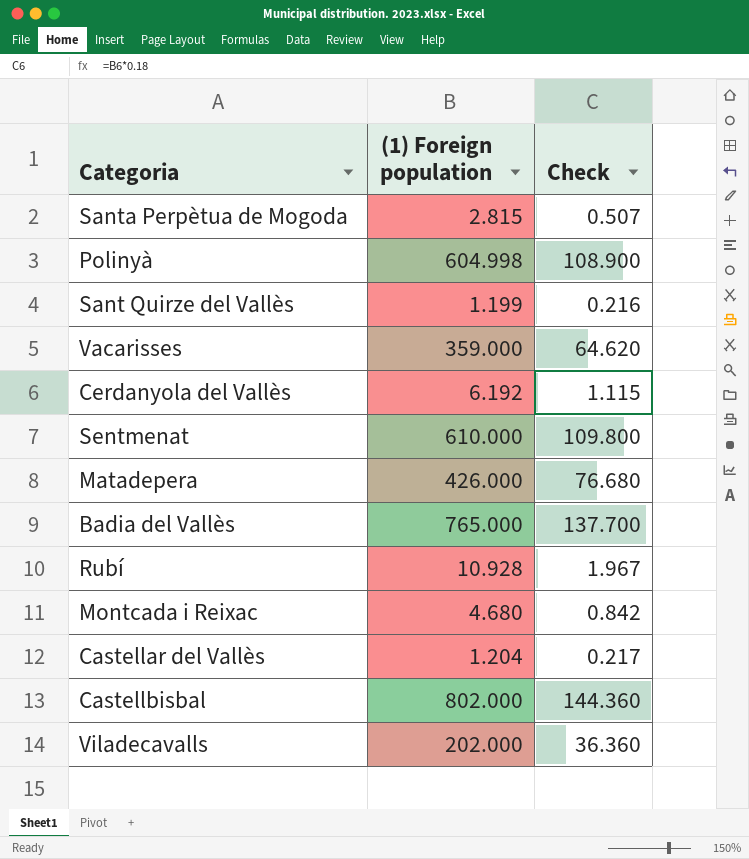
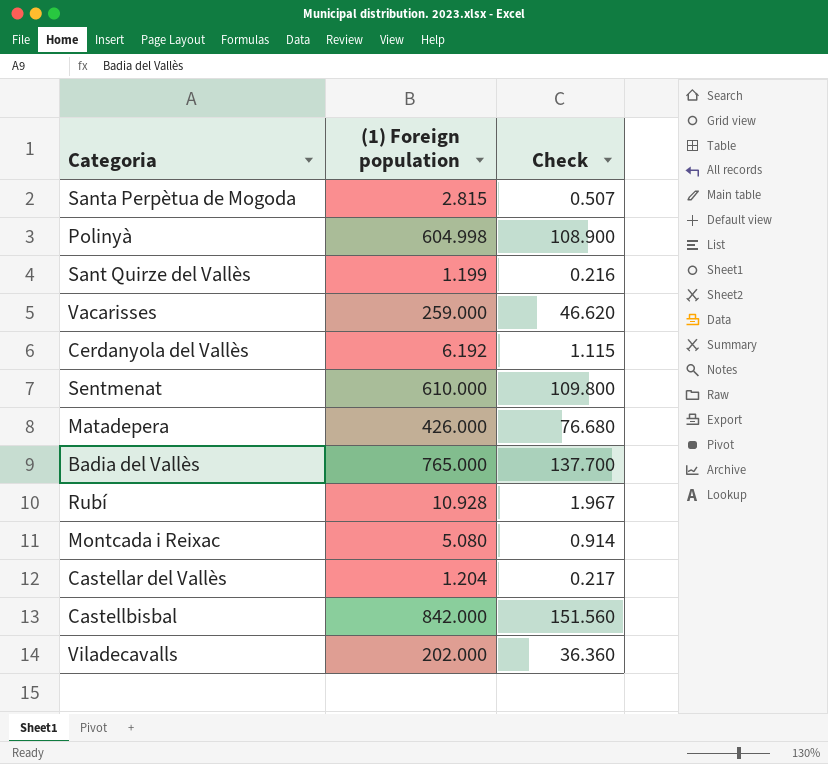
Vacarisses | (1) Foreign population: 359.000 -> 259.000
Vacarisses | Check: 64.620 -> 46.620
Montcada i Reixac | (1) Foreign population: 4.680 -> 5.080
Montcada i Reixac | Check: 0.842 -> 0.914
Castellbisbal | (1) Foreign population: 802.000 -> 842.000
Castellbisbal | Check: 144.360 -> 151.560

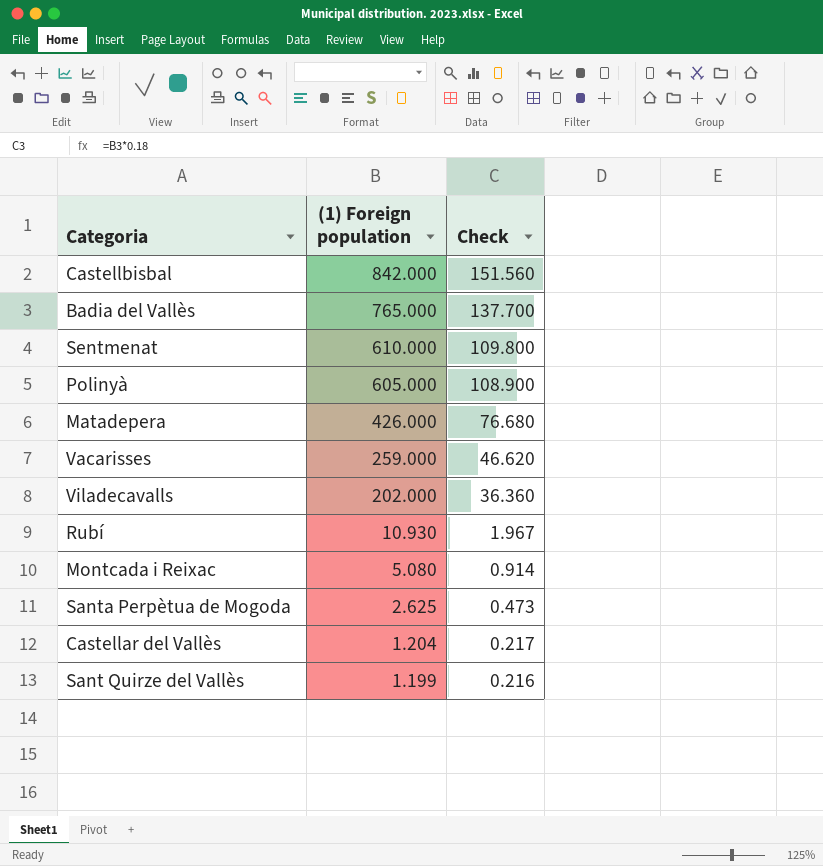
row order: none -> (1) Foreign population descending
row Cerdanyola del Vallès: 6.192 | 1.115 -> none
Polinyà | (1) Foreign population: 604.998 -> 605.000
Rubí | (1) Foreign population: 10.928 -> 10.930
Santa Perpètua de Mogoda | (1) Foreign population: 2.815 -> 2.625
Santa Perpètua de Mogoda | Check: 0.507 -> 0.473

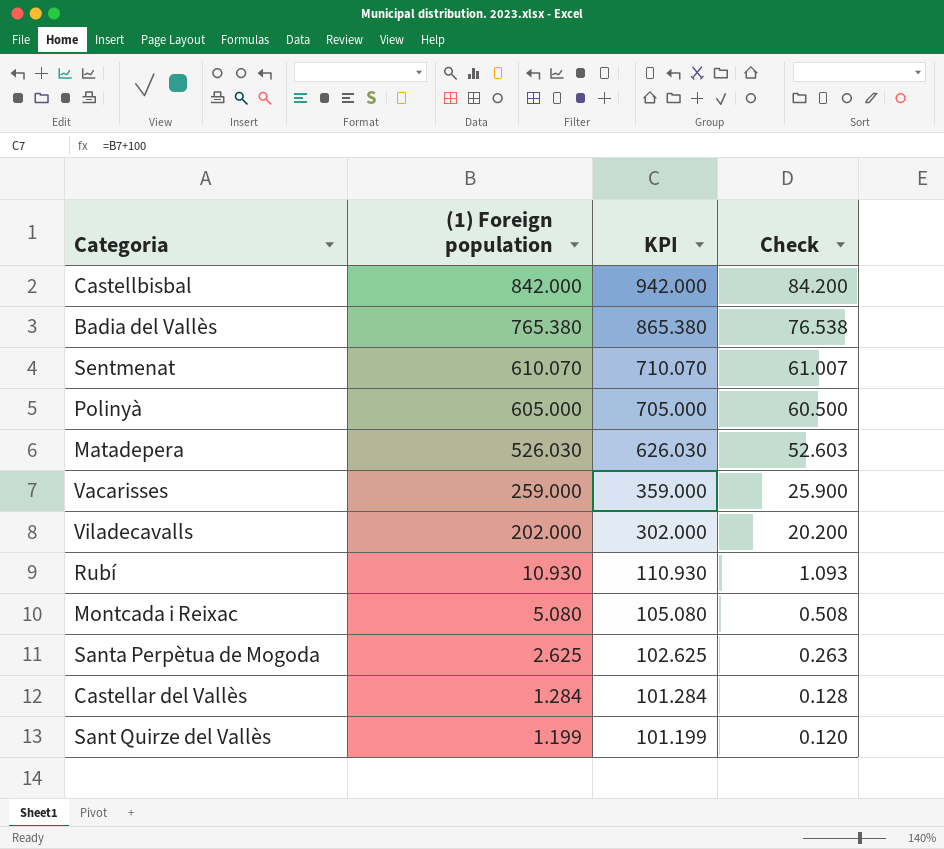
column KPI | formula: none -> [(1) Foreign population] + 100
column Check | formula: [(1) Foreign population] * 0.18 -> [(1) Foreign population] * 0.1
Badia del Vallès | (1) Foreign population: 765.000 -> 765.380
Sentmenat | (1) Foreign population: 610.000 -> 610.070
Matadepera | (1) Foreign population: 426.000 -> 526.030
Castellar del Vallès | (1) Foreign population: 1.204 -> 1.284

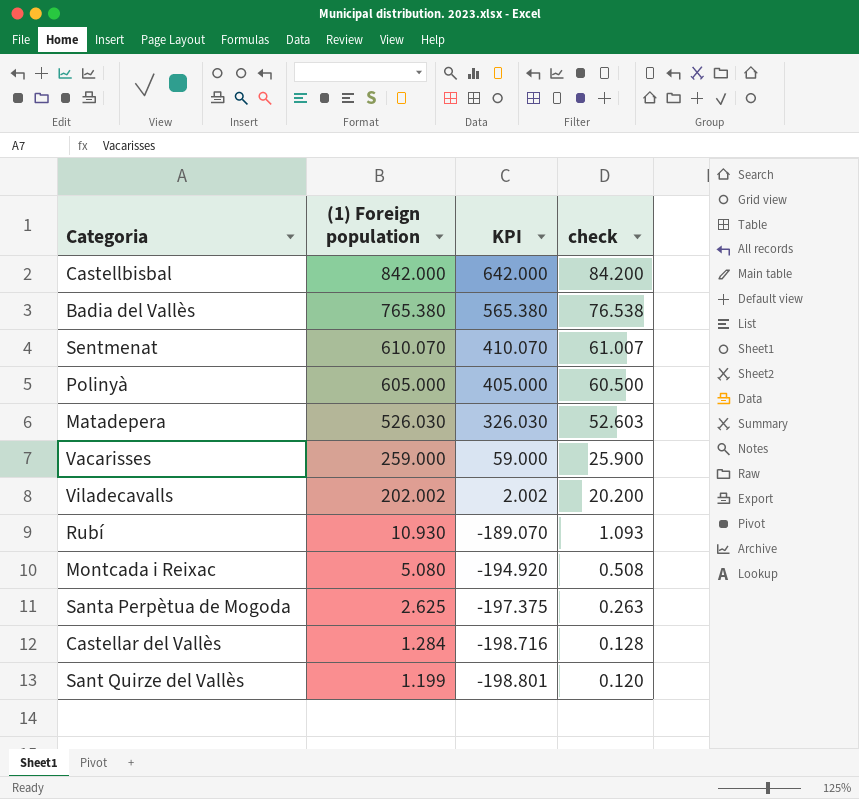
column KPI | formula: [(1) Foreign population] + 100 -> [(1) Foreign population] - 200
column name: Check -> check
Viladecavalls | (1) Foreign population: 202.000 -> 202.002

